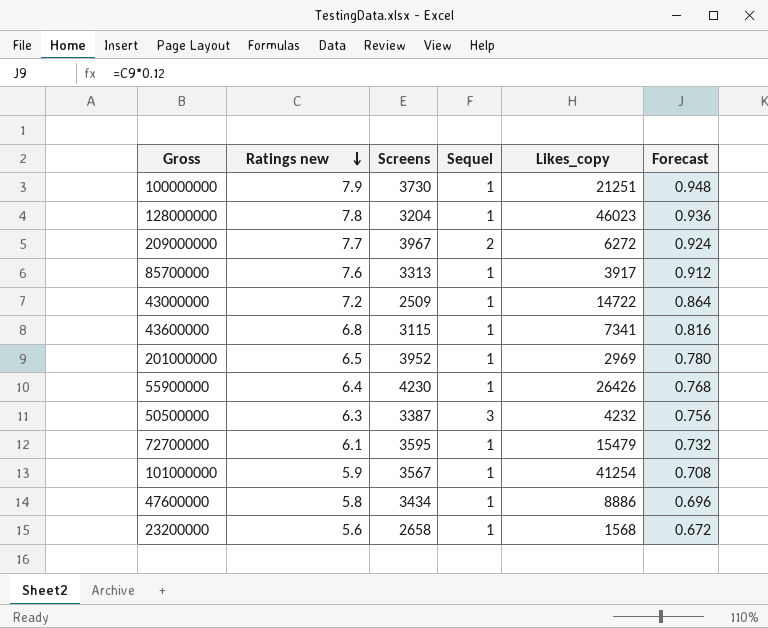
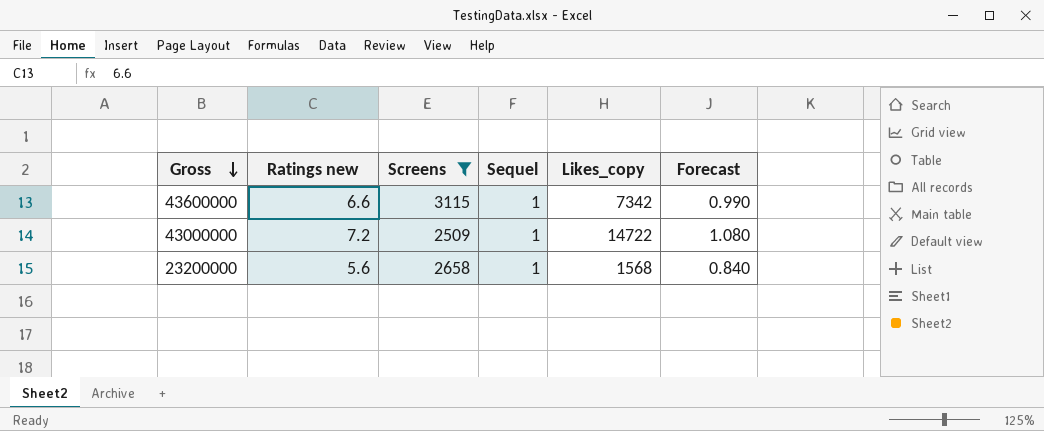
filter: none -> Screens <= 3115
row order: Ratings new descending -> Gross descending
column Forecast | formula: [Ratings new] * 0.12 -> [Ratings new] * 0.15
43600000 | Ratings new: 6.8 -> 6.6
43600000 | Likes_copy: 7341 -> 7342

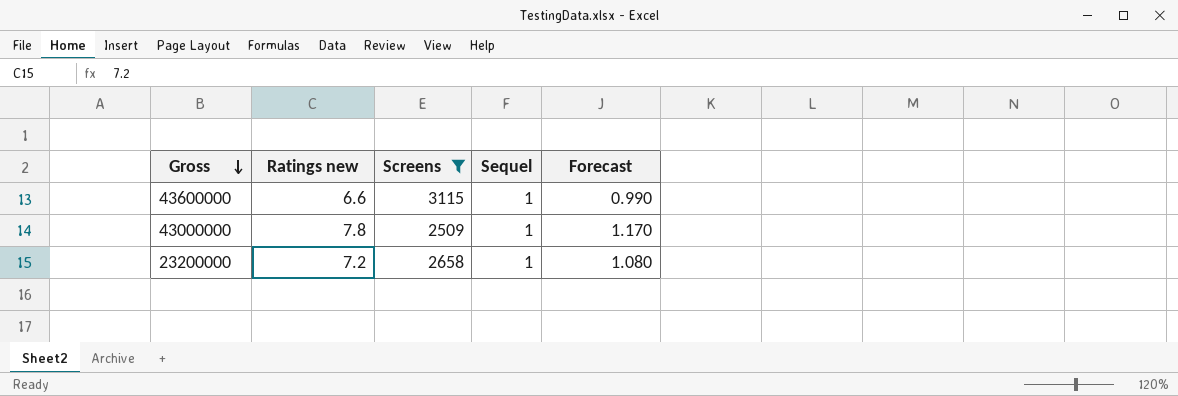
column Likes_copy | position: 5 -> none
43000000 | Ratings new: 7.2 -> 7.8
43000000 | Forecast: 1.080 -> 1.170
23200000 | Ratings new: 5.6 -> 7.2
23200000 | Forecast: 0.840 -> 1.080

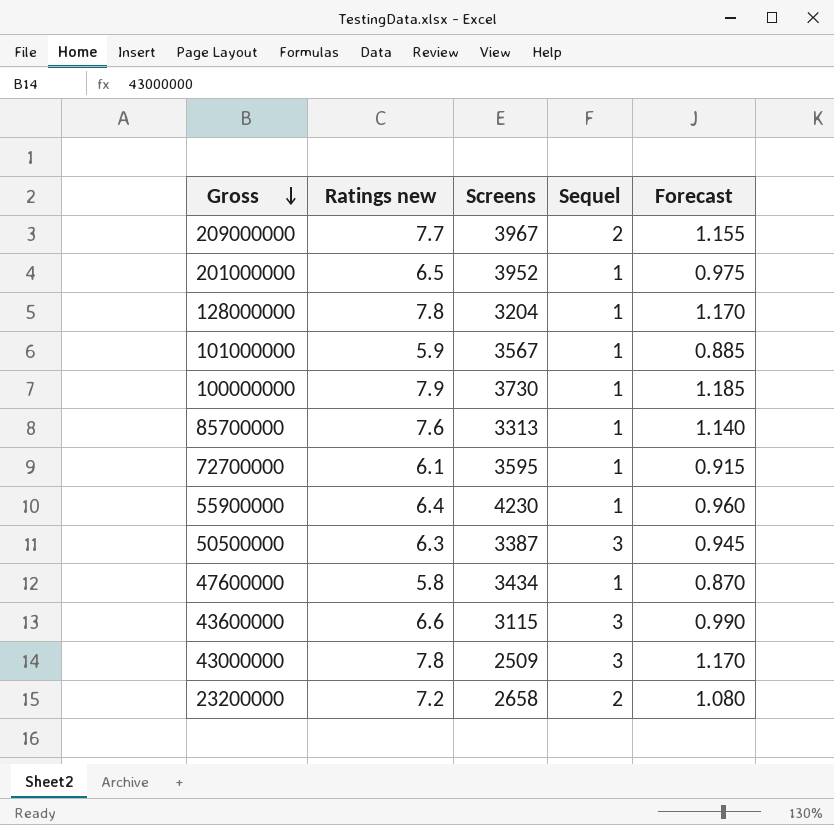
filter: Screens <= 3115 -> none
43600000 | Sequel: 1 -> 3
43000000 | Sequel: 1 -> 3
23200000 | Sequel: 1 -> 2

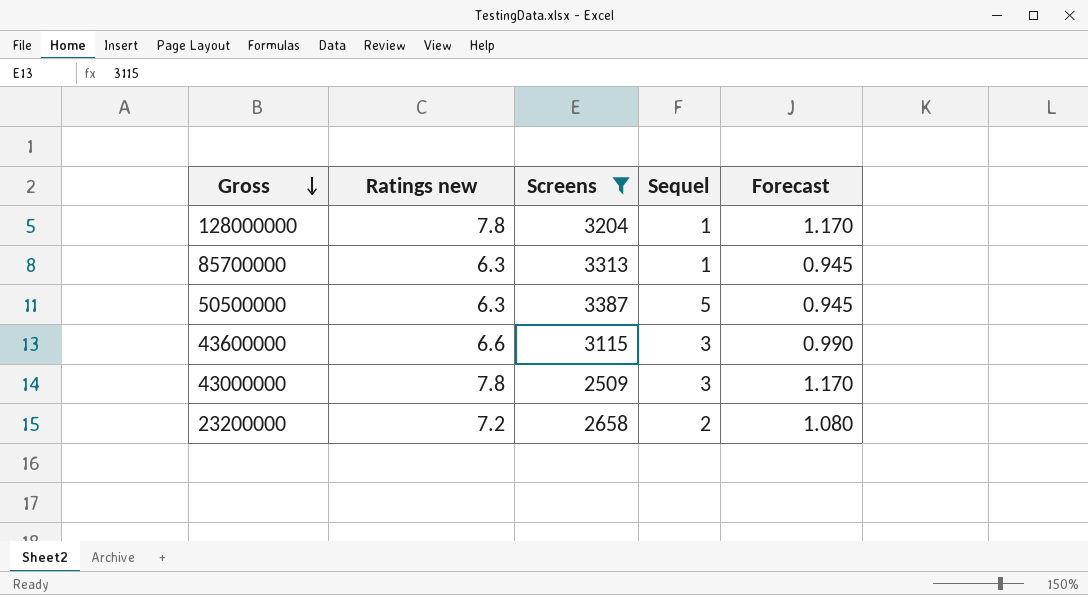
filter: none -> Screens <= 3387
85700000 | Ratings new: 7.6 -> 6.3
85700000 | Forecast: 1.140 -> 0.945
50500000 | Sequel: 3 -> 5

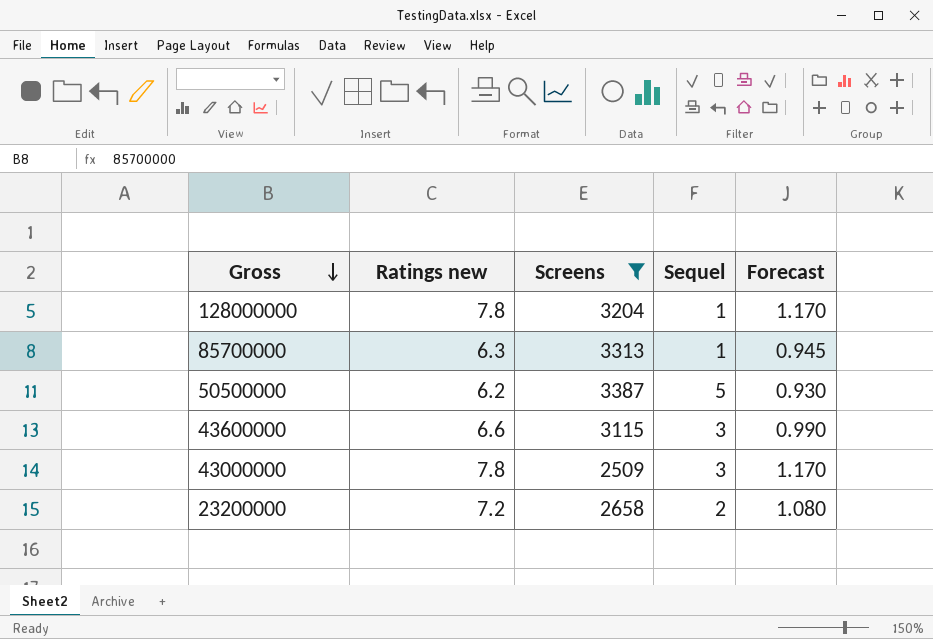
50500000 | Ratings new: 6.3 -> 6.2
50500000 | Forecast: 0.945 -> 0.930

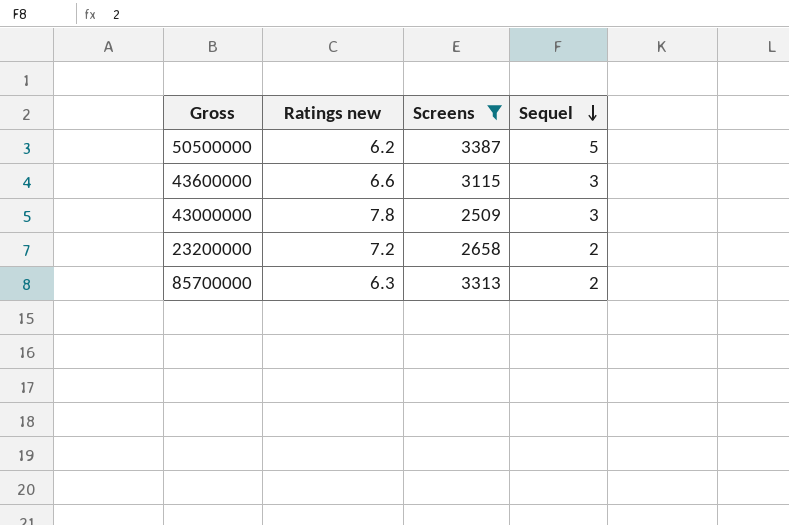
row order: Gross descending -> Sequel descending
column Forecast | formula: [Ratings new] * 0.15 -> none
row 128000000: 7.8 | 3204 | 1 | 1.170 -> none
85700000 | Sequel: 1 -> 2

